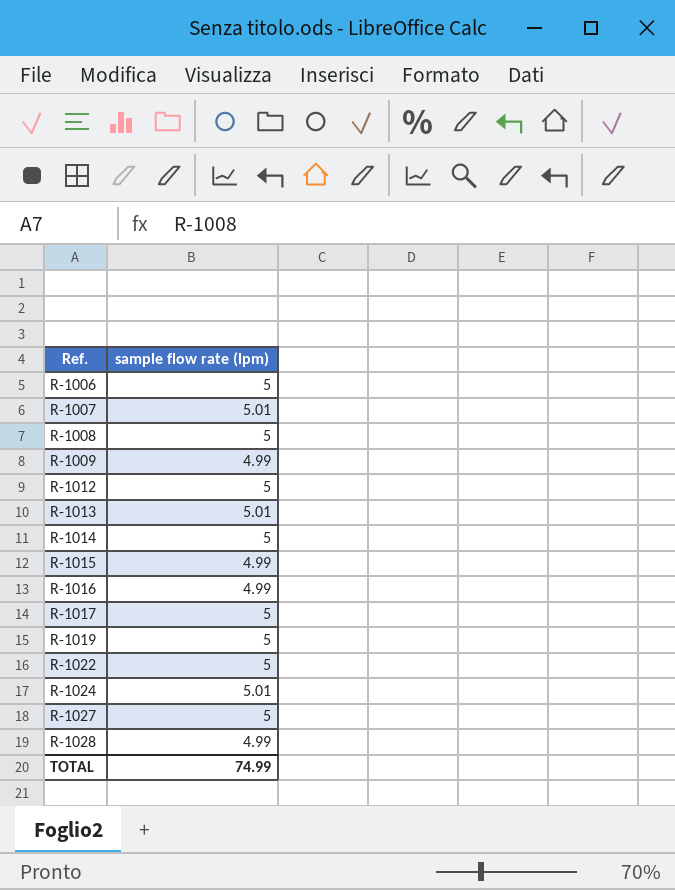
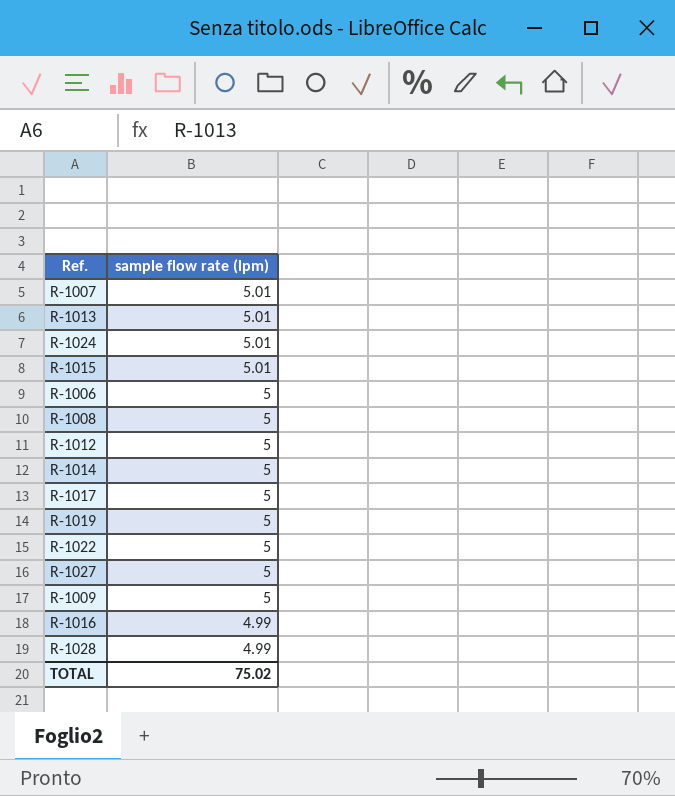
row order: Ref. ascending -> sample flow rate (lpm) descending
R-1015 | sample flow rate (lpm): 4.99 -> 5.01
R-1009 | sample flow rate (lpm): 4.99 -> 5
TOTAL | sample flow rate (lpm): 74.99 -> 75.02

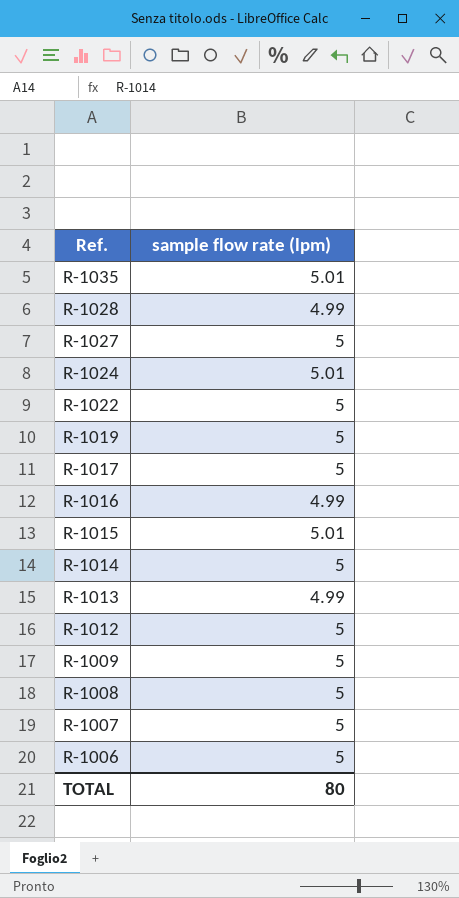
row order: sample flow rate (lpm) descending -> Ref. descending
row R-1035: none -> 5.01
R-1013 | sample flow rate (lpm): 5.01 -> 4.99
R-1007 | sample flow rate (lpm): 5.01 -> 5
TOTAL | sample flow rate (lpm): 75.02 -> 80

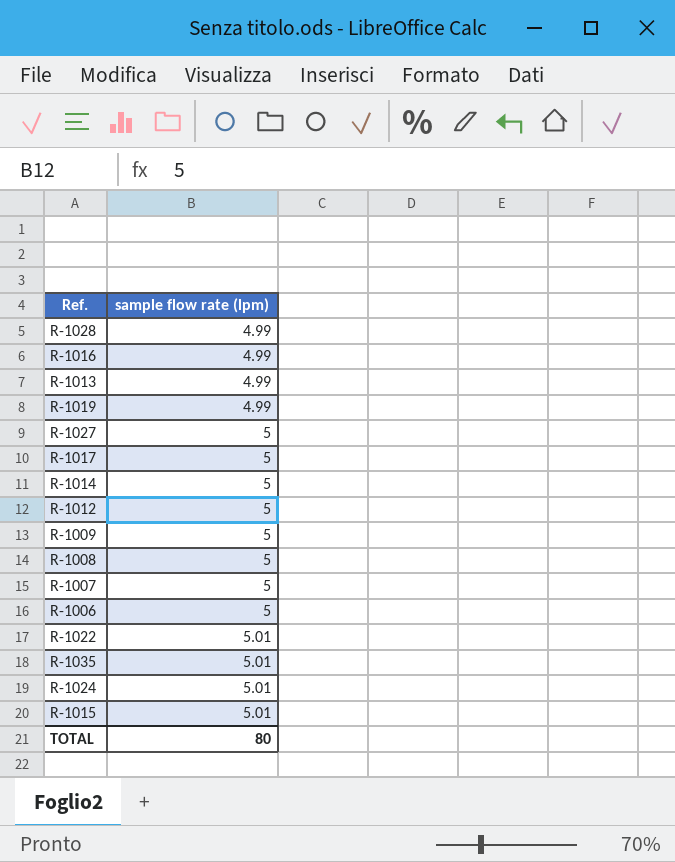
row order: Ref. descending -> sample flow rate (lpm) ascending
R-1019 | sample flow rate (lpm): 5 -> 4.99
R-1022 | sample flow rate (lpm): 5 -> 5.01

